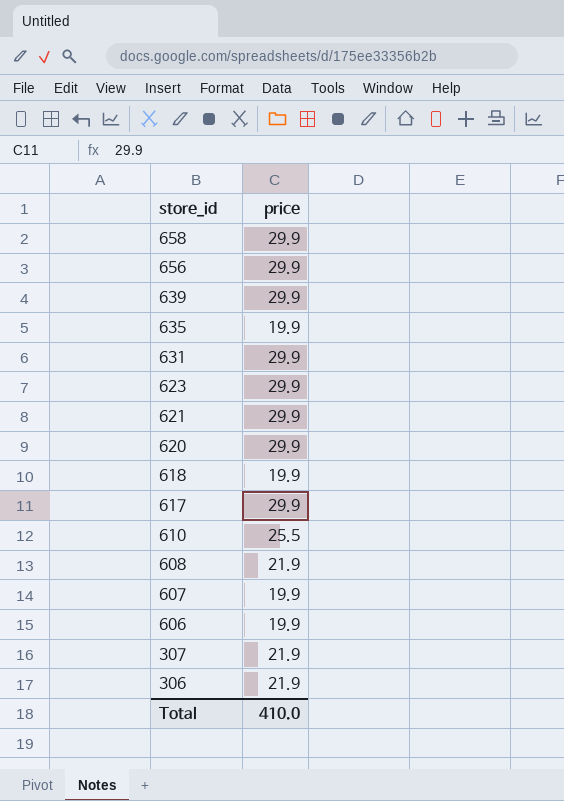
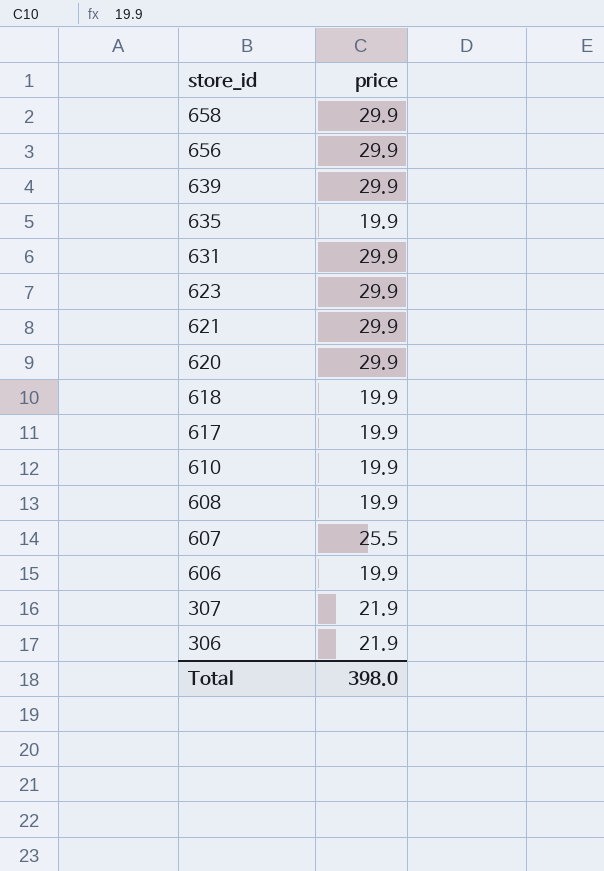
617 | price: 29.9 -> 19.9
610 | price: 25.5 -> 19.9
608 | price: 21.9 -> 19.9
607 | price: 19.9 -> 25.5
Total | price: 410.0 -> 398.0

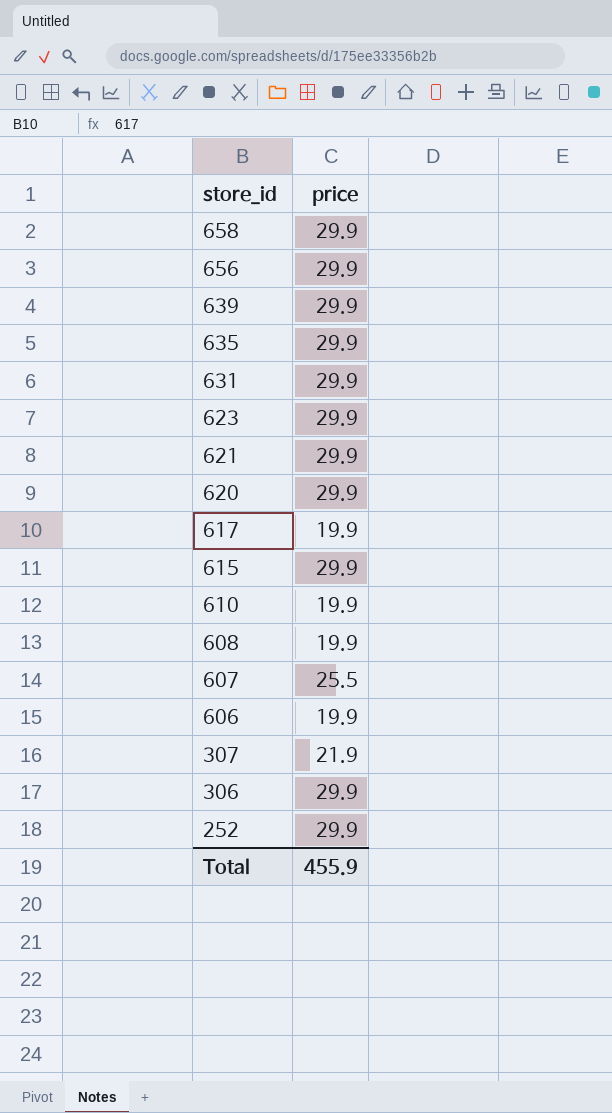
row 618: 19.9 -> none
635 | price: 19.9 -> 29.9
row 615: none -> 29.9
306 | price: 21.9 -> 29.9
row 252: none -> 29.9
Total | price: 398.0 -> 455.9

